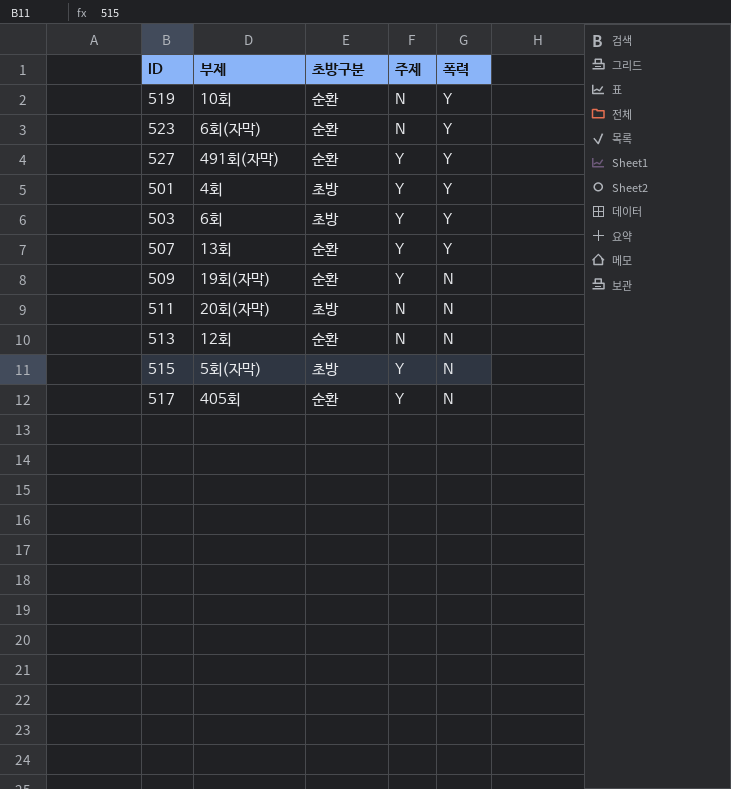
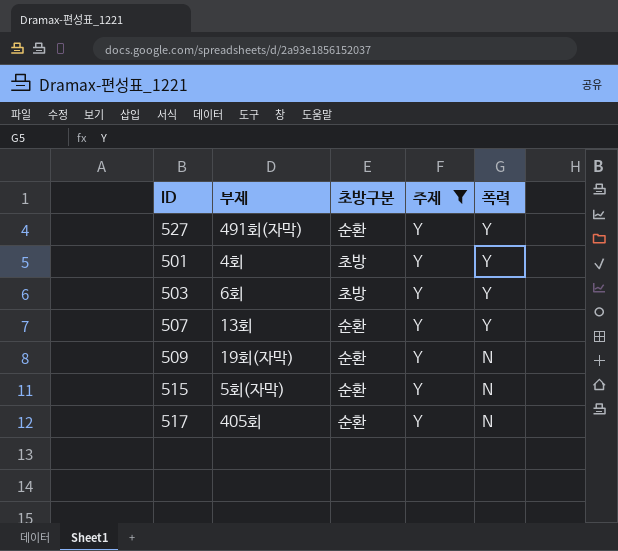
filter: none -> 주제 = Y
515 | 초방구분: 초방 -> 순환

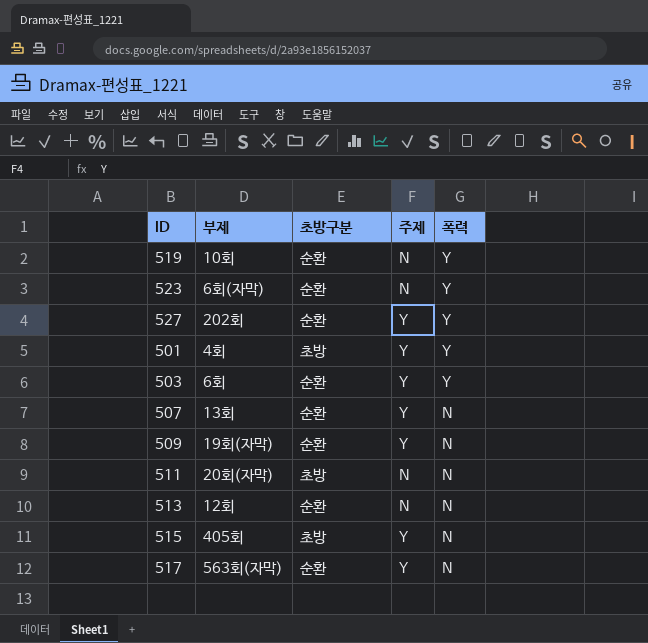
filter: 주제 = Y -> none
527 | 부제: 491회(자막) -> 202회
503 | 초방구분: 초방 -> 순환
507 | 폭력: Y -> N
515 | 부제: 5회(자막) -> 405회
515 | 초방구분: 순환 -> 초방
517 | 부제: 405회 -> 563회(자막)

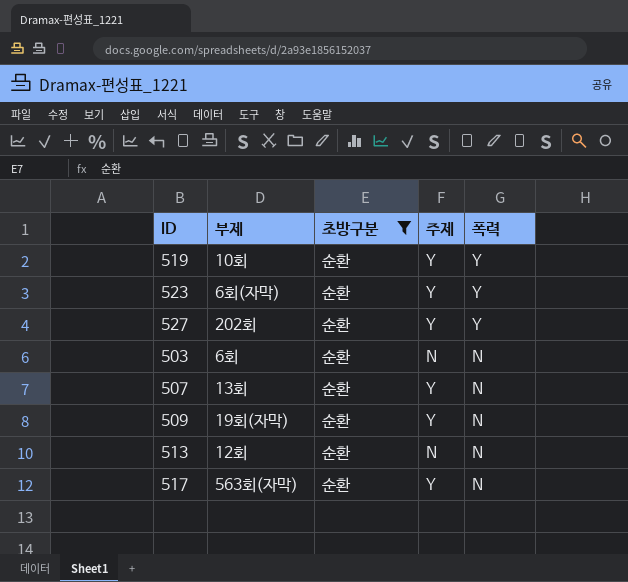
filter: none -> 초방구분 = 순환
519 | 주제: N -> Y
523 | 주제: N -> Y
503 | 주제: Y -> N
503 | 폭력: Y -> N

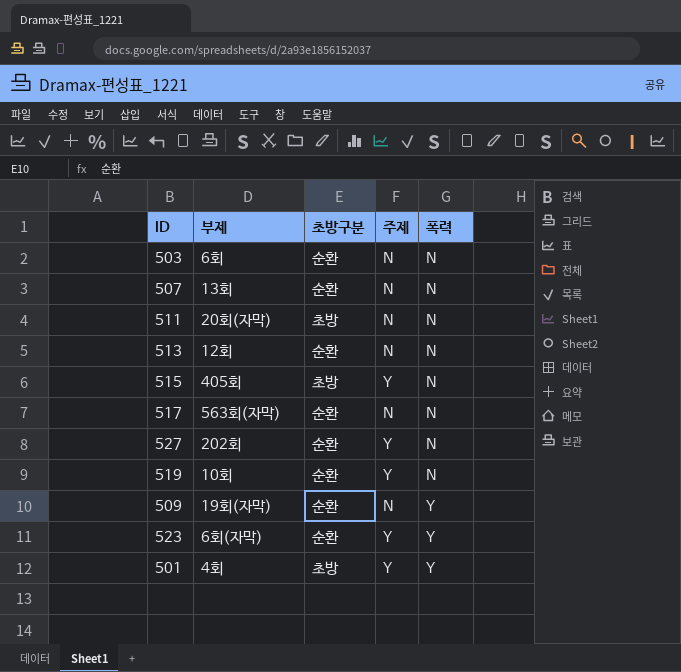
filter: 초방구분 = 순환 -> none
row order: 폭력 descending -> 폭력 ascending
507 | 주제: Y -> N
517 | 주제: Y -> N
527 | 폭력: Y -> N
519 | 폭력: Y -> N
509 | 주제: Y -> N
509 | 폭력: N -> Y

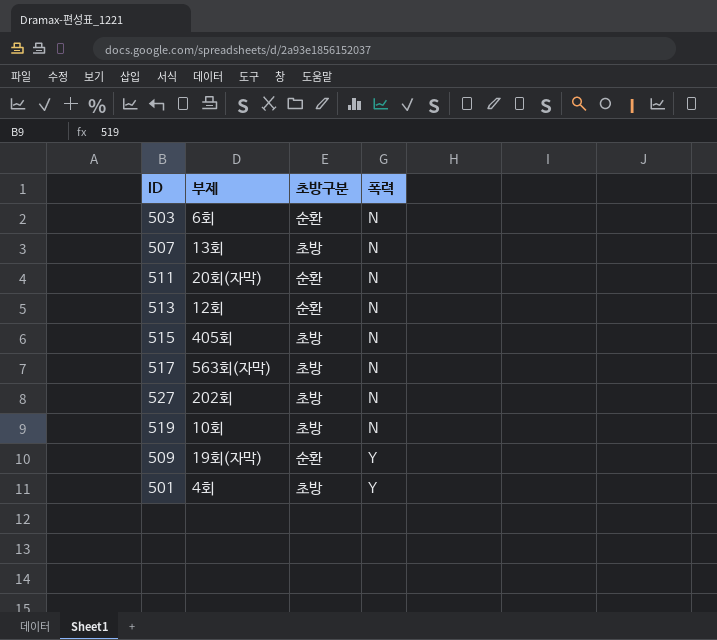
column 주제 | position: 4 -> none
row 523: 6회(자막) | 순환 | Y | Y -> none
507 | 초방구분: 순환 -> 초방
511 | 초방구분: 초방 -> 순환
517 | 초방구분: 순환 -> 초방
527 | 초방구분: 순환 -> 초방
519 | 초방구분: 순환 -> 초방

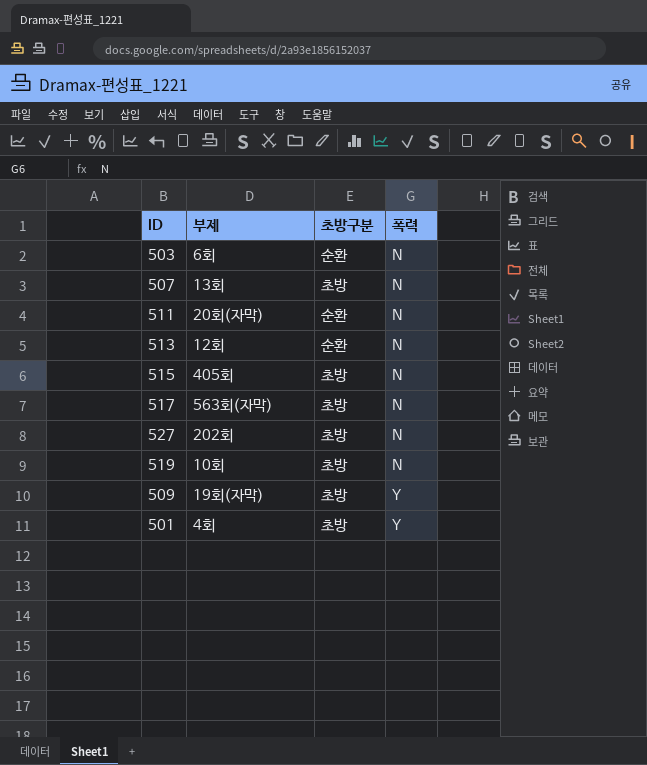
509 | 초방구분: 순환 -> 초방

